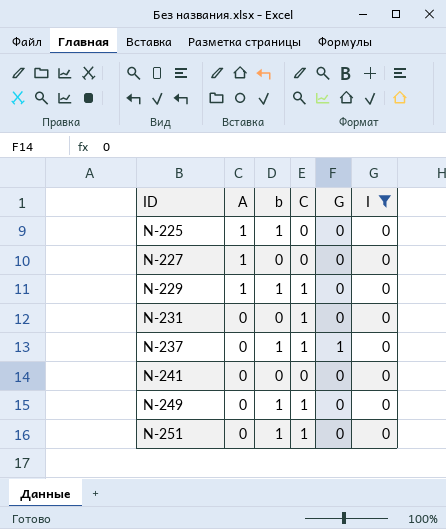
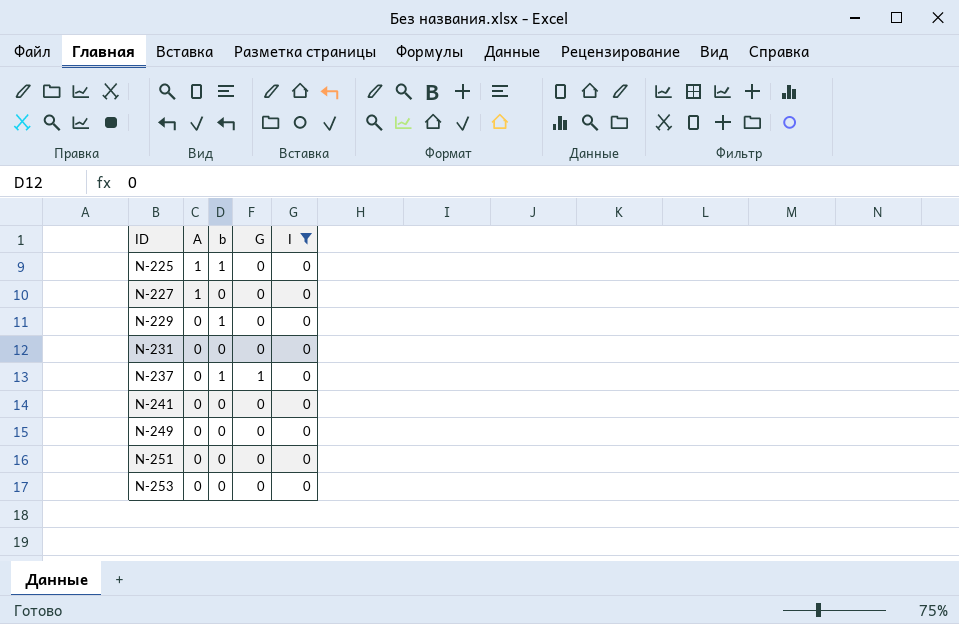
column C | position: 4 -> none
N-229 | A: 1 -> 0
N-249 | b: 1 -> 0
N-251 | b: 1 -> 0
row N-253: none -> 0 | 0 | 0 | 0

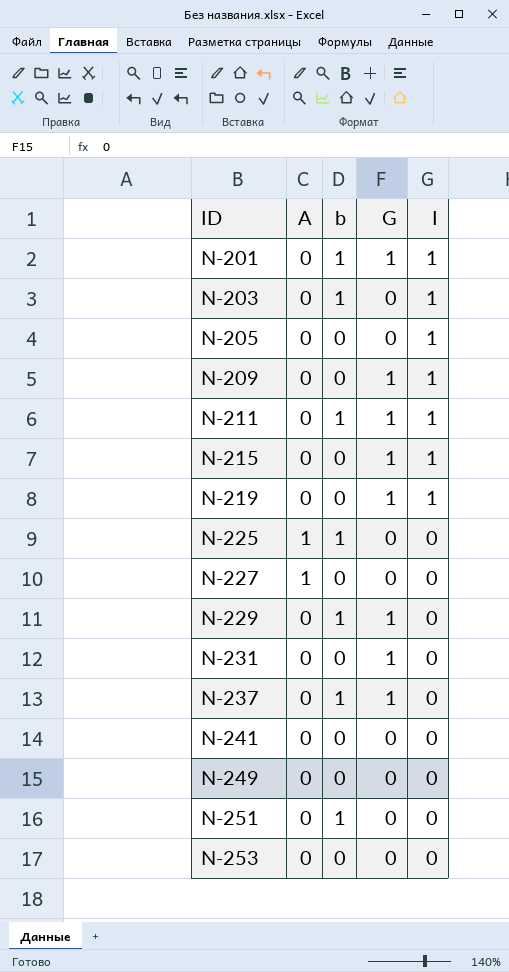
filter: I = 0 -> none
N-229 | G: 0 -> 1
N-231 | G: 0 -> 1
N-251 | b: 0 -> 1

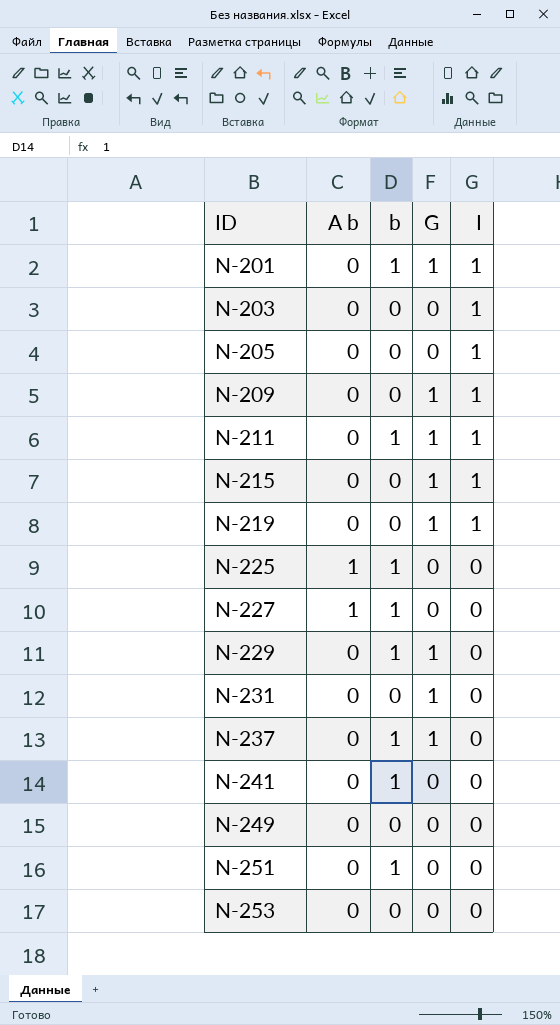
column name: A -> A b
N-203 | b: 1 -> 0
N-227 | b: 0 -> 1
N-241 | b: 0 -> 1

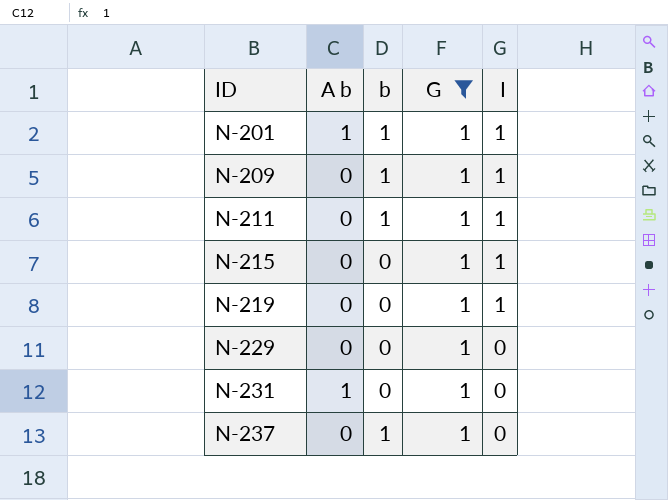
filter: none -> G = 1
N-201 | A b: 0 -> 1
N-209 | b: 0 -> 1
N-229 | b: 1 -> 0
N-231 | A b: 0 -> 1

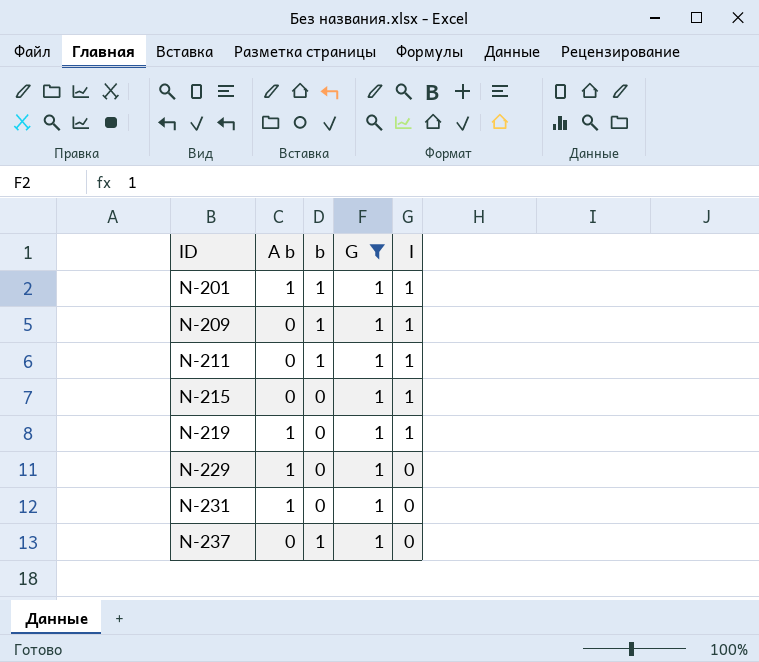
N-219 | A b: 0 -> 1
N-229 | A b: 0 -> 1

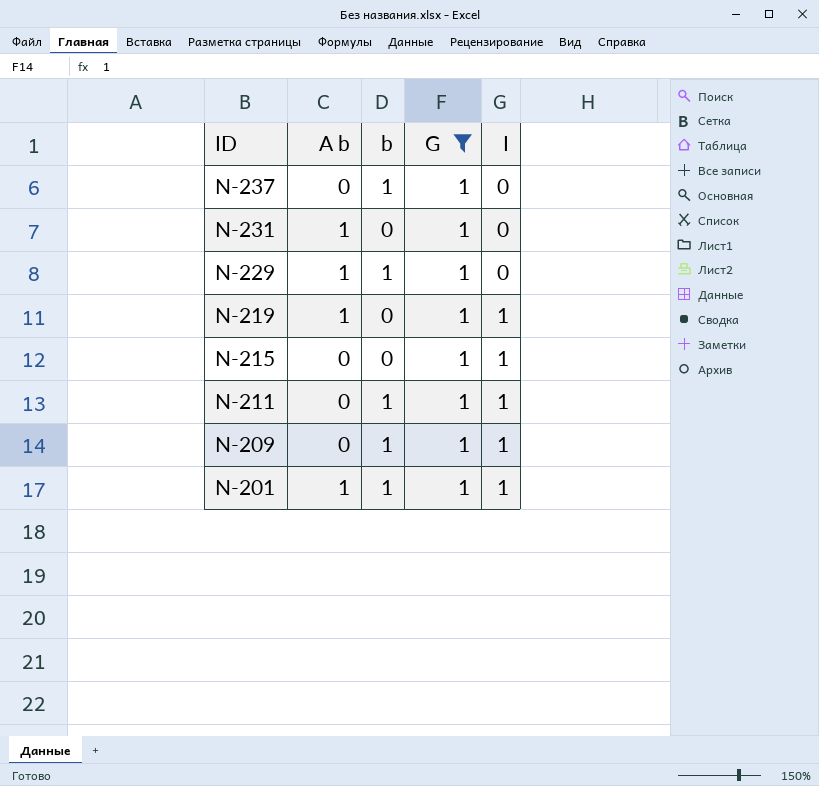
row order: ID ascending -> ID descending
N-229 | b: 0 -> 1

